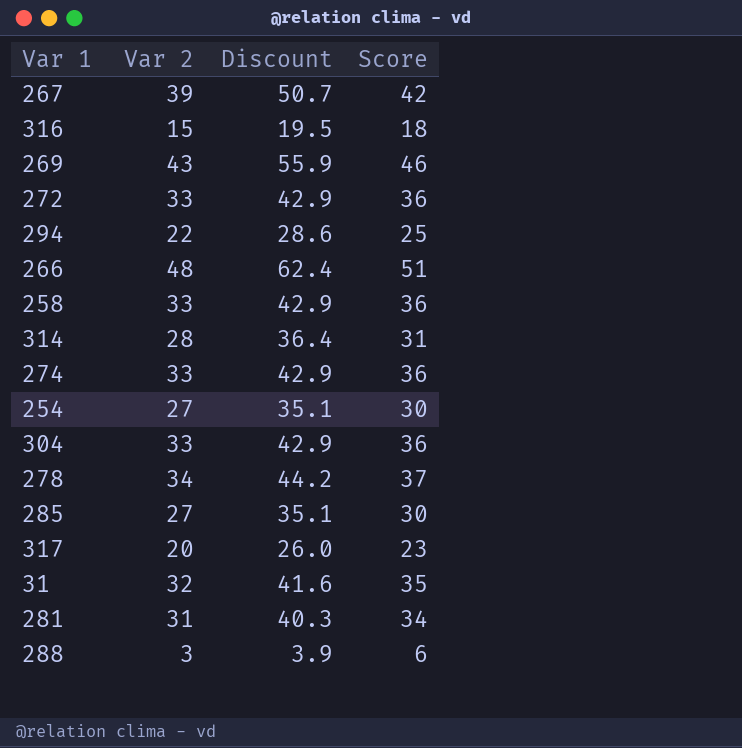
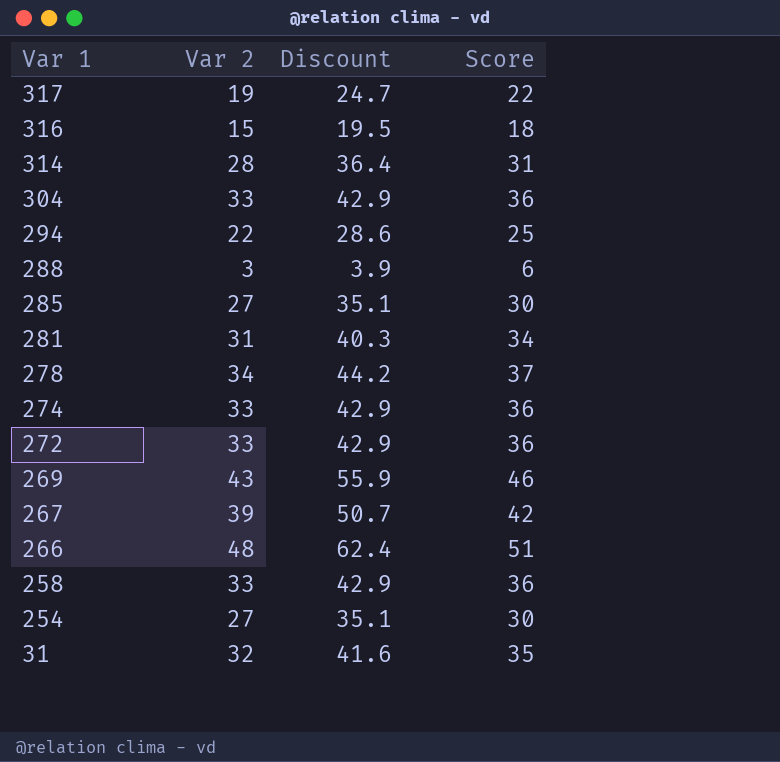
row order: none -> Var 1 descending
317 | Var 2: 20 -> 19
317 | Discount: 26.0 -> 24.7
317 | Score: 23 -> 22

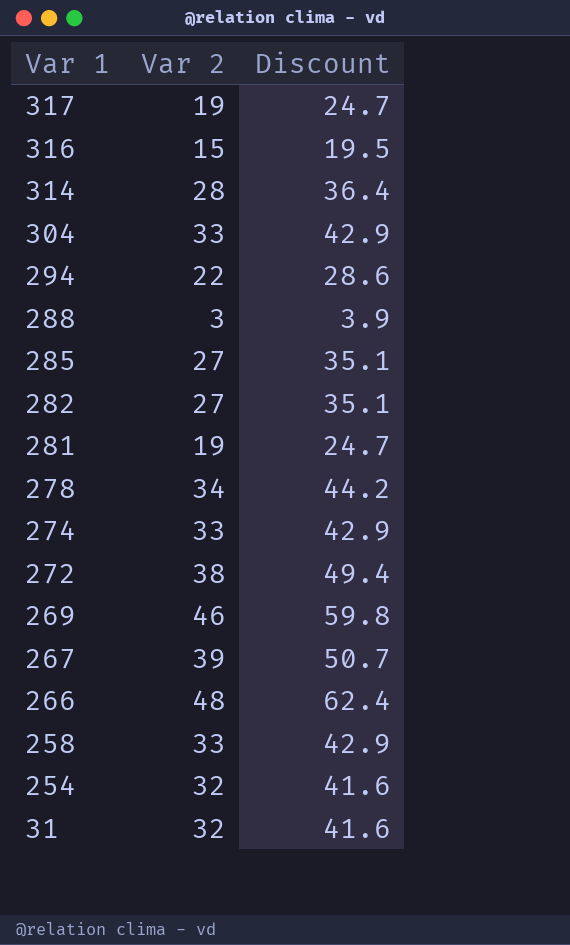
column Score | formula: [Var 2] + 3 -> none
row 282: none -> 27 | 35.1
281 | Var 2: 31 -> 19
281 | Discount: 40.3 -> 24.7
272 | Var 2: 33 -> 38
272 | Discount: 42.9 -> 49.4
269 | Var 2: 43 -> 46
269 | Discount: 55.9 -> 59.8
254 | Var 2: 27 -> 32
254 | Discount: 35.1 -> 41.6

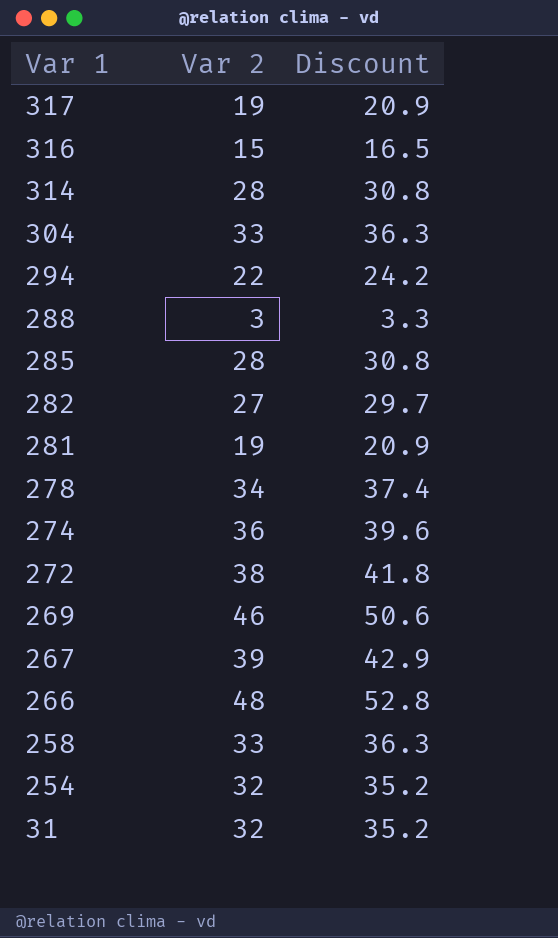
column Discount | formula: [Var 2] * 1.3 -> [Var 2] * 1.1
285 | Var 2: 27 -> 28
274 | Var 2: 33 -> 36

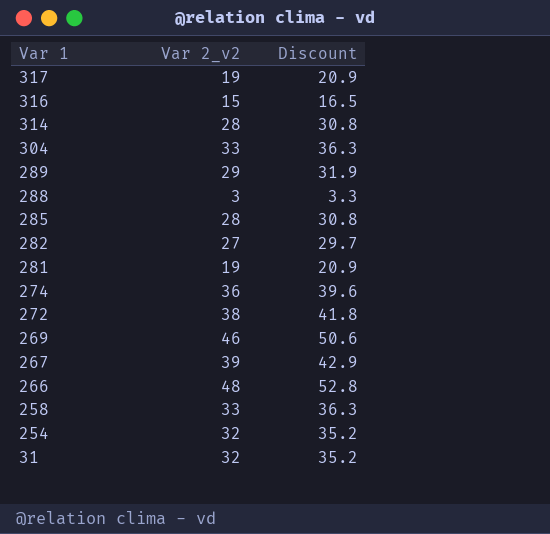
column name: Var 2 -> Var 2_v2
row 294: 22 | 24.2 -> none
row 278: 34 | 37.4 -> none
row 289: none -> 29 | 31.9

